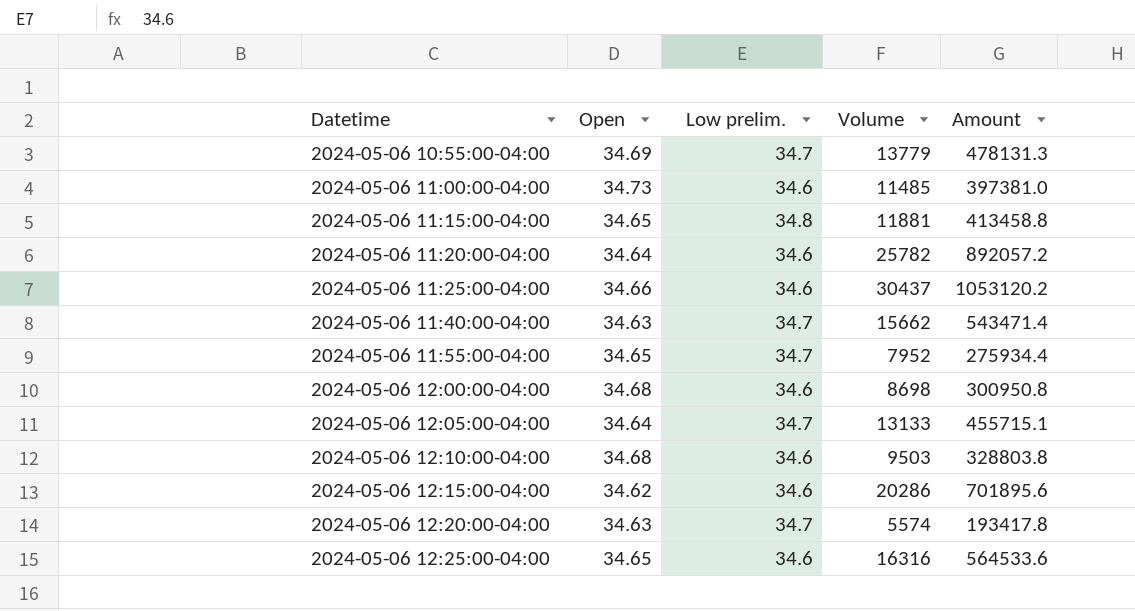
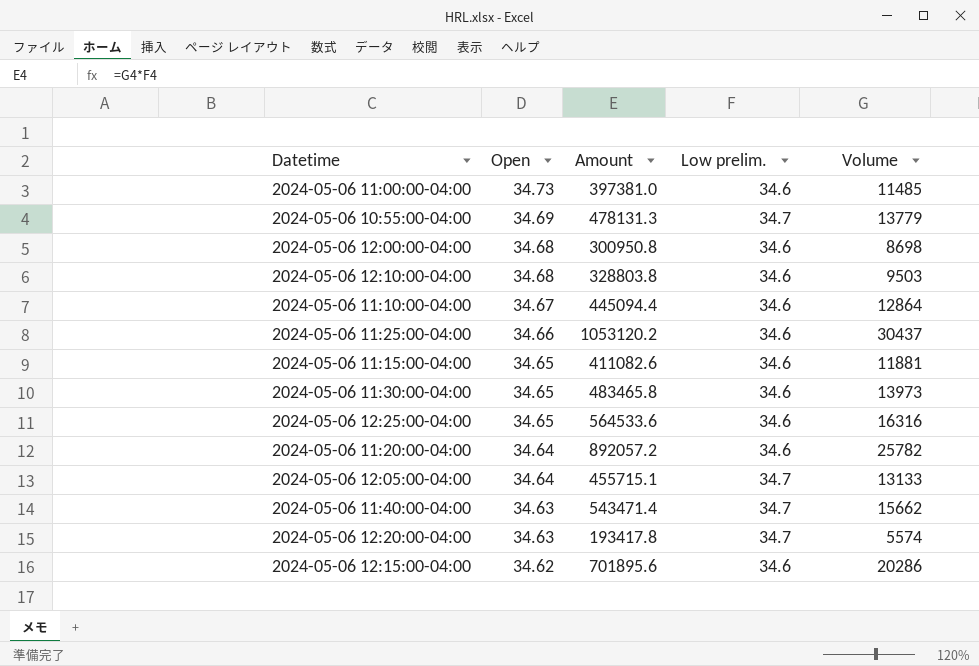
row order: Datetime ascending -> Open descending
column Amount | position: 5 -> 3
row 2024-05-06 11:55:00-04:00: 34.65 | 34.7 | 7952 | 275934.4 -> none
row 2024-05-06 11:10:00-04:00: none -> 34.67 | 445094.4 | 34.6 | 12864
2024-05-06 11:15:00-04:00 | Amount: 413458.8 -> 411082.6
2024-05-06 11:15:00-04:00 | Low prelim.: 34.8 -> 34.6
row 2024-05-06 11:30:00-04:00: none -> 34.65 | 483465.8 | 34.6 | 13973

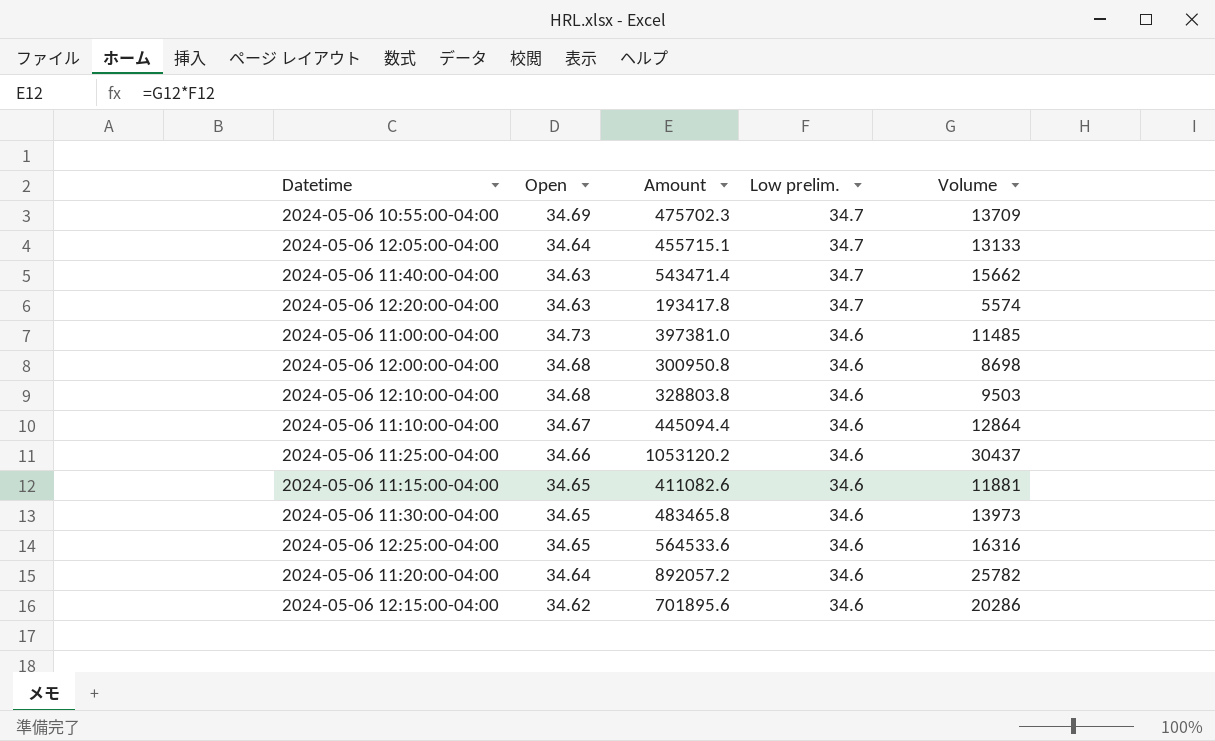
row order: Open descending -> Low prelim. descending
2024-05-06 10:55:00-04:00 | Amount: 478131.3 -> 475702.3
2024-05-06 10:55:00-04:00 | Volume: 13779 -> 13709

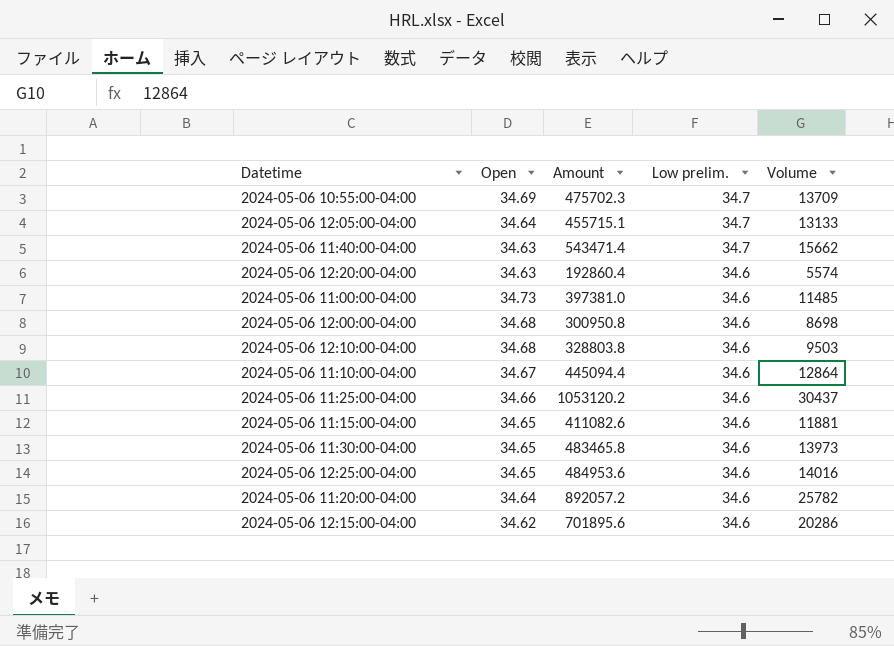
2024-05-06 12:20:00-04:00 | Amount: 193417.8 -> 192860.4
2024-05-06 12:20:00-04:00 | Low prelim.: 34.7 -> 34.6
2024-05-06 12:25:00-04:00 | Amount: 564533.6 -> 484953.6
2024-05-06 12:25:00-04:00 | Volume: 16316 -> 14016

